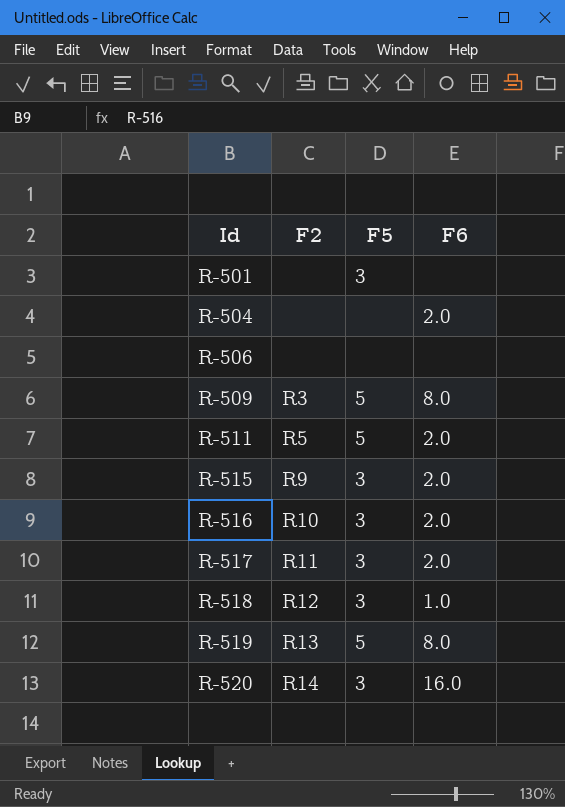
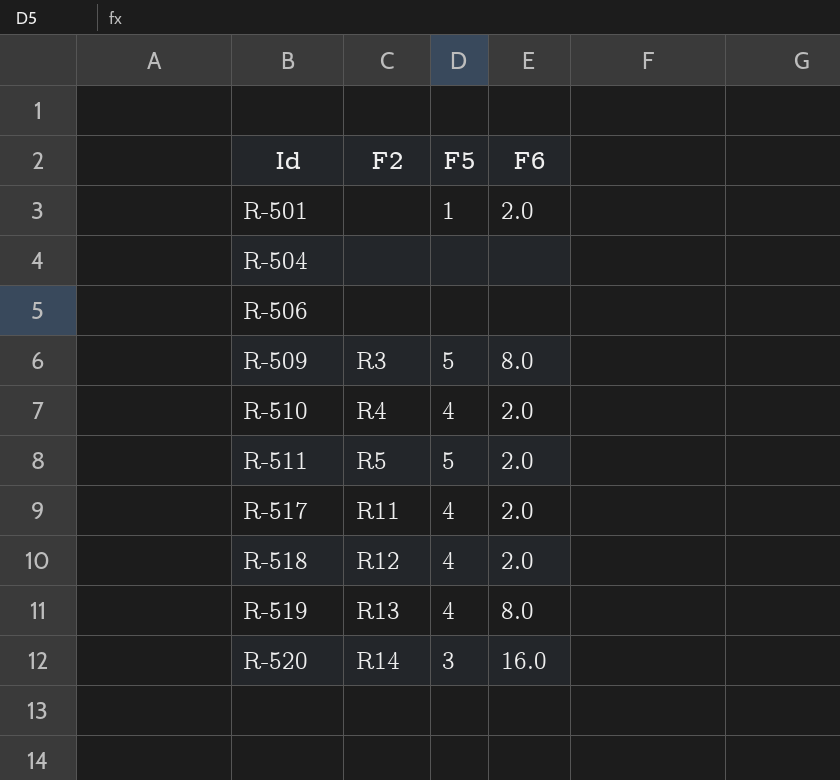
row R-515: R9 | 3 | 2.0 -> none
row R-516: R10 | 3 | 2.0 -> none
R-501 | F5: 3 -> 1
R-501 | F6: none -> 2.0
R-504 | F6: 2.0 -> none
row R-510: none -> R4 | 4 | 2.0
R-517 | F5: 3 -> 4
R-518 | F5: 3 -> 4
R-518 | F6: 1.0 -> 2.0
R-519 | F5: 5 -> 4

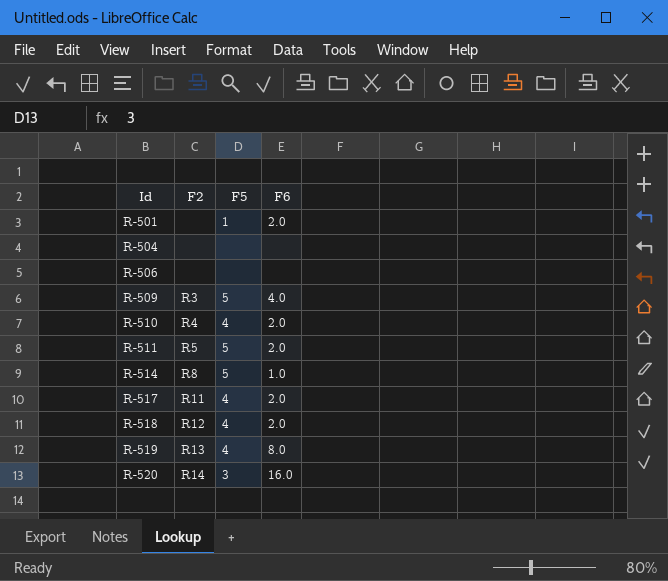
R-509 | F6: 8.0 -> 4.0
row R-514: none -> R8 | 5 | 1.0

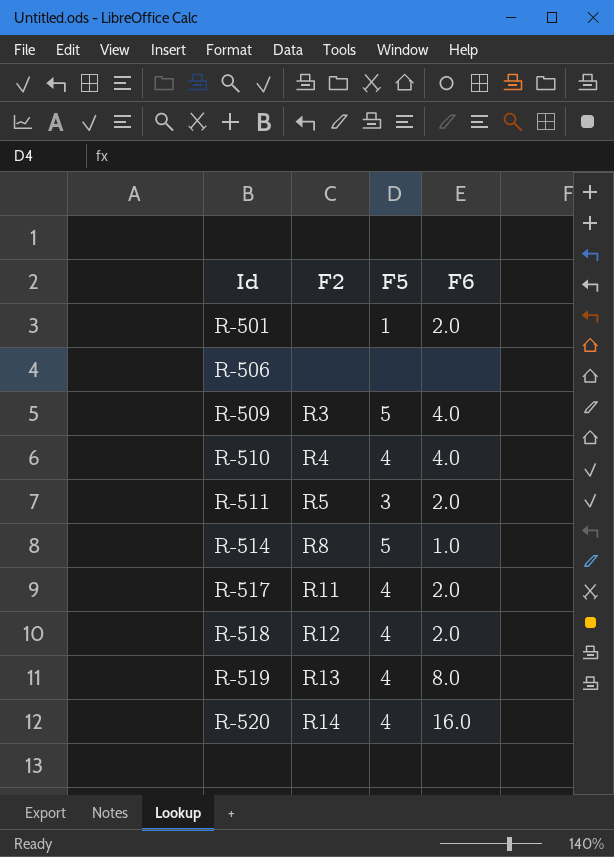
row R-504: none | none | none -> none
R-510 | F6: 2.0 -> 4.0
R-511 | F5: 5 -> 3
R-520 | F5: 3 -> 4

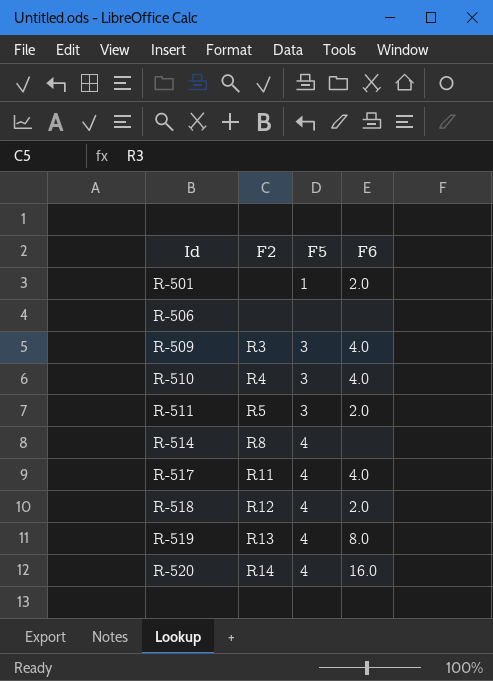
R-509 | F5: 5 -> 3
R-510 | F5: 4 -> 3
R-514 | F5: 5 -> 4
R-514 | F6: 1.0 -> none
R-517 | F6: 2.0 -> 4.0

